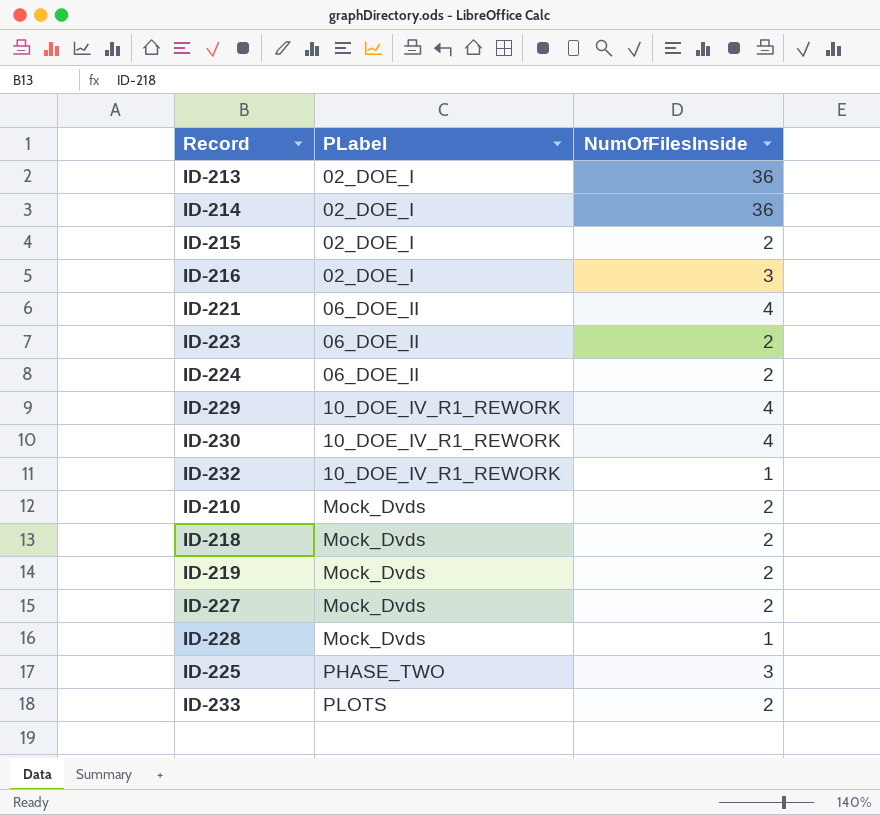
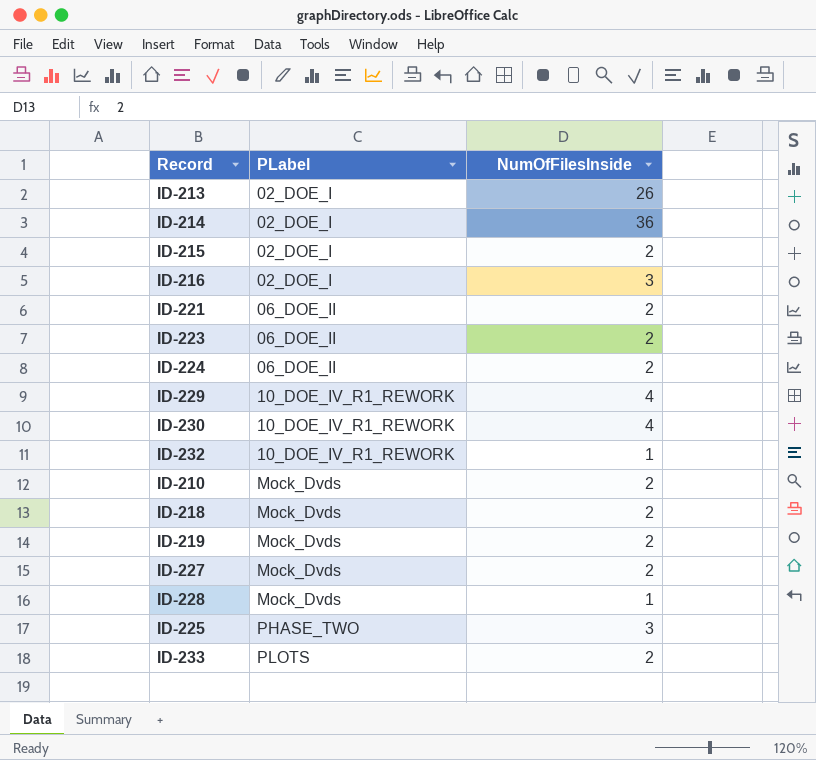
ID-213 | NumOfFilesInside: 36 -> 26
ID-221 | NumOfFilesInside: 4 -> 2

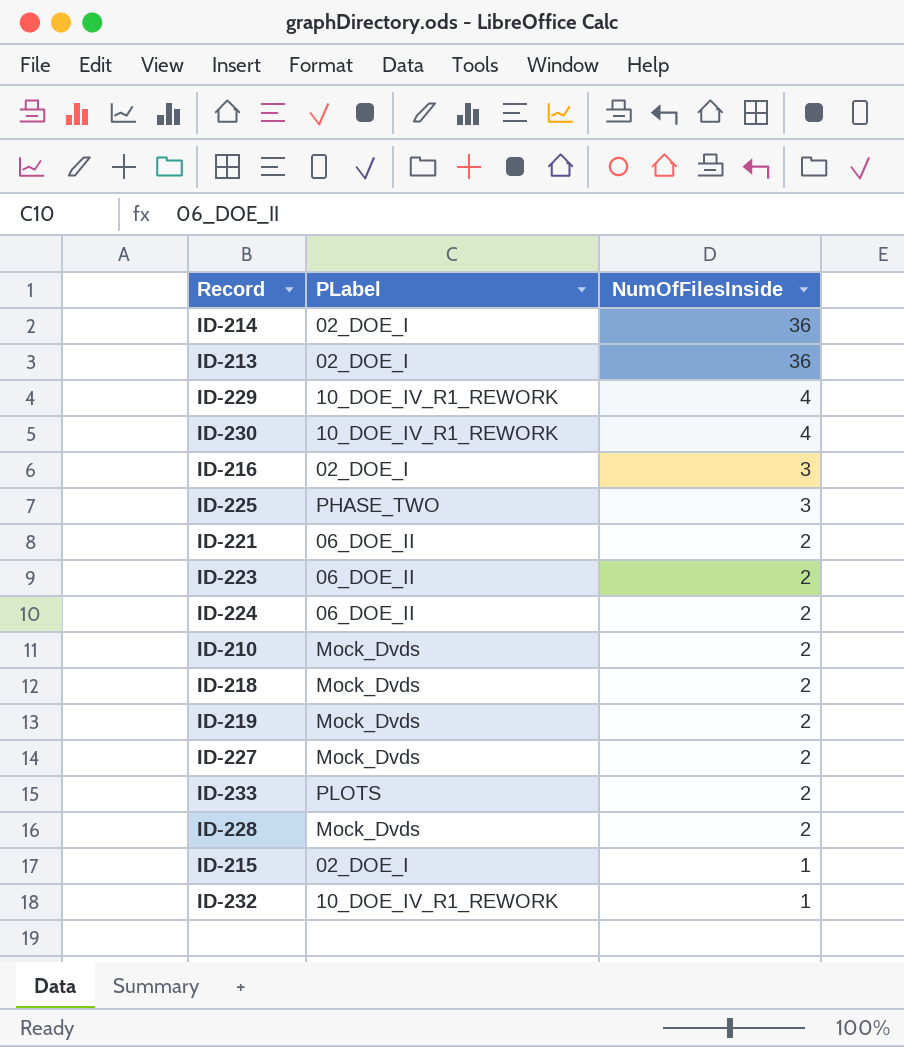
row order: PLabel ascending -> NumOfFilesInside descending
ID-213 | NumOfFilesInside: 26 -> 36
ID-228 | NumOfFilesInside: 1 -> 2
ID-215 | NumOfFilesInside: 2 -> 1

